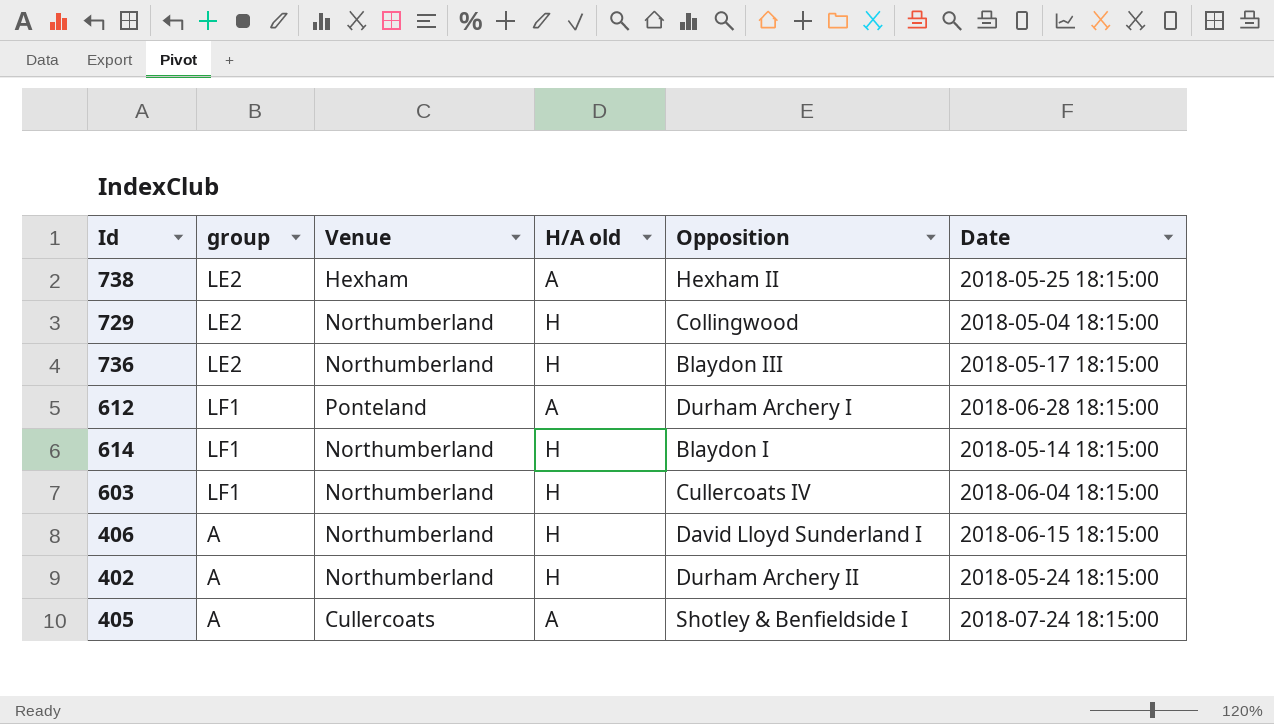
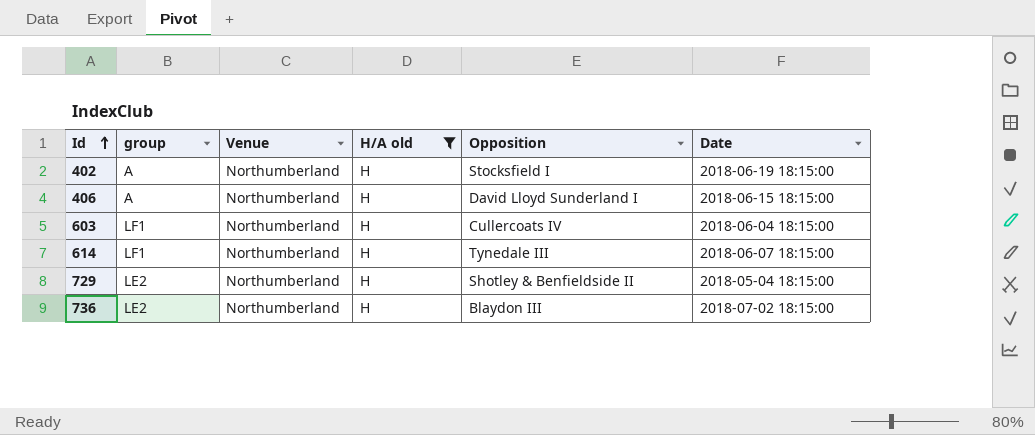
filter: none -> H/A old = H
row order: none -> Id ascending
402 | Opposition: Durham Archery II -> Stocksfield I
402 | Date: 2018-05-24 18:15:00 -> 2018-06-19 18:15:00
614 | Opposition: Blaydon I -> Tynedale III
614 | Date: 2018-05-14 18:15:00 -> 2018-06-07 18:15:00
729 | Opposition: Collingwood -> Shotley & Benfieldside II
736 | Date: 2018-05-17 18:15:00 -> 2018-07-02 18:15:00

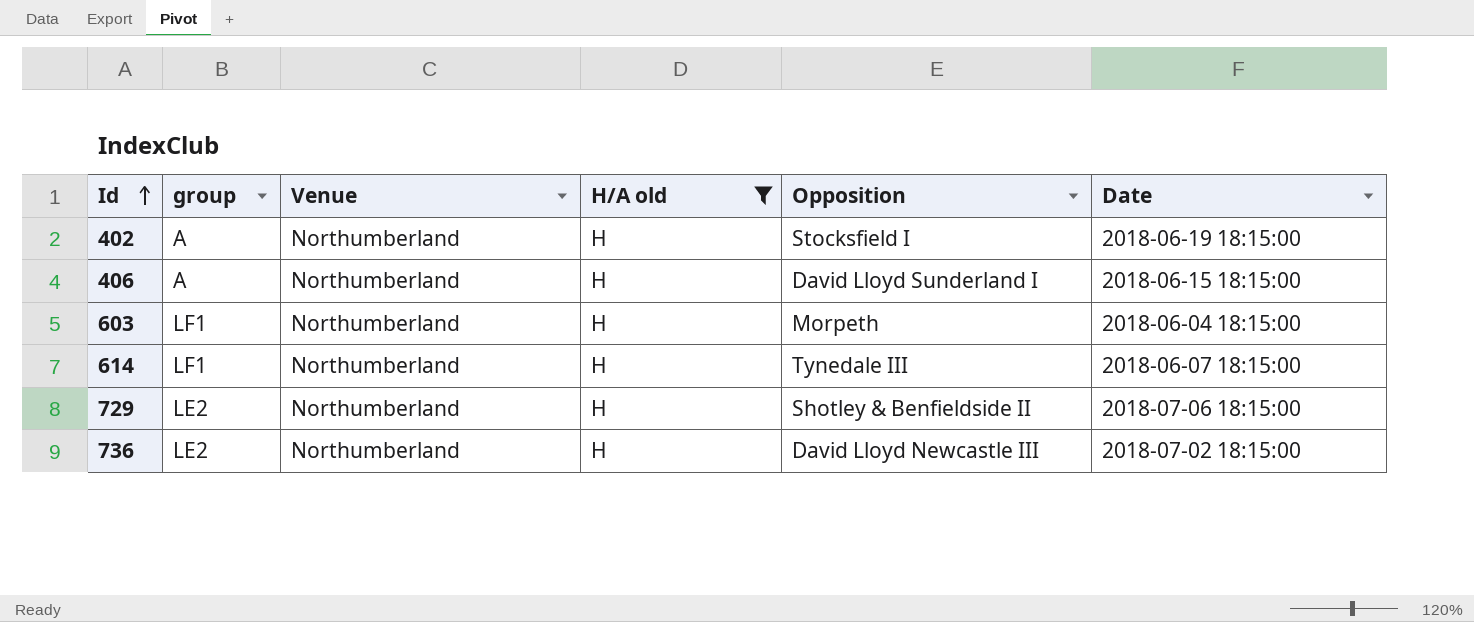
603 | Opposition: Cullercoats IV -> Morpeth
729 | Date: 2018-05-04 18:15:00 -> 2018-07-06 18:15:00
736 | Opposition: Blaydon III -> David Lloyd Newcastle III

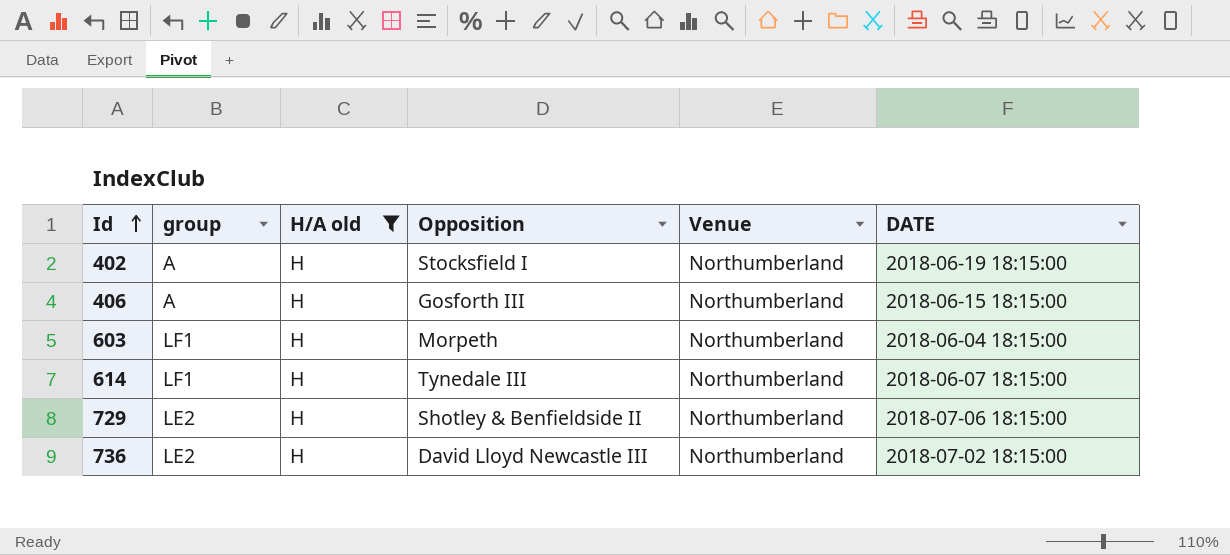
column Venue | position: 3 -> 5
column name: Date -> DATE
406 | Opposition: David Lloyd Sunderland I -> Gosforth III

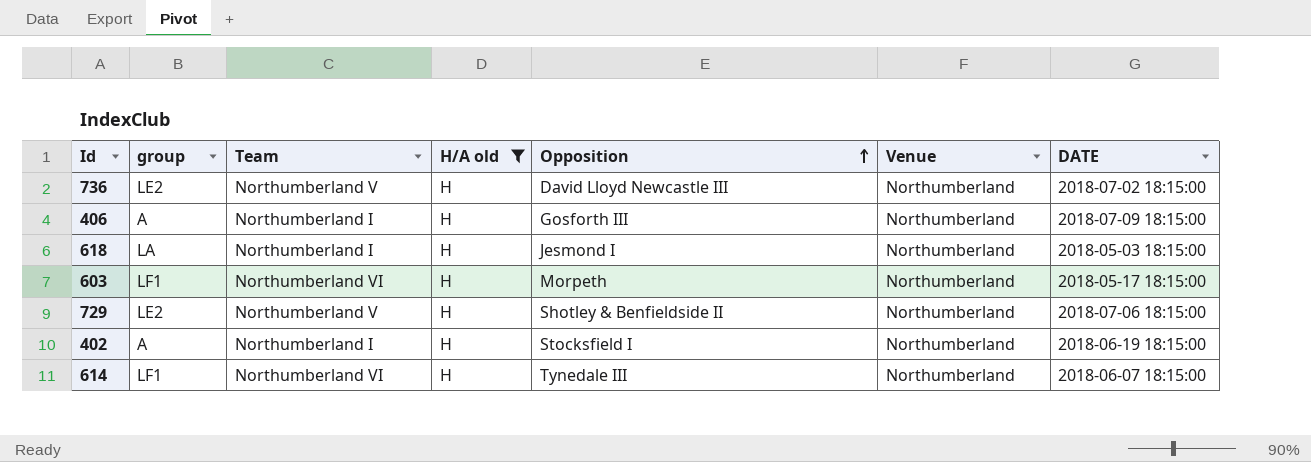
row order: Id ascending -> Opposition ascending
column Team | position: none -> 3
406 | DATE: 2018-06-15 18:15:00 -> 2018-07-09 18:15:00
row 618: none -> LA | Northumberland I | H | Jesmond I | Northumberland | 2018-05-03 18:15:00
603 | DATE: 2018-06-04 18:15:00 -> 2018-05-17 18:15:00

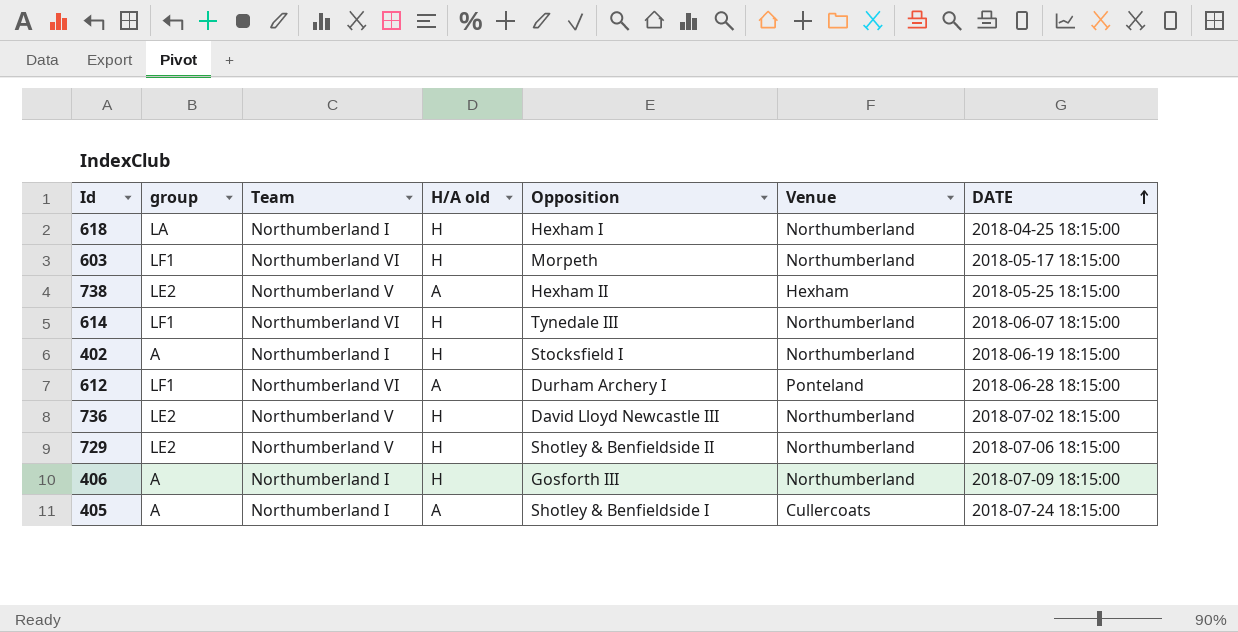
filter: H/A old = H -> none
row order: Opposition ascending -> DATE ascending
618 | Opposition: Jesmond I -> Hexham I
618 | DATE: 2018-05-03 18:15:00 -> 2018-04-25 18:15:00

